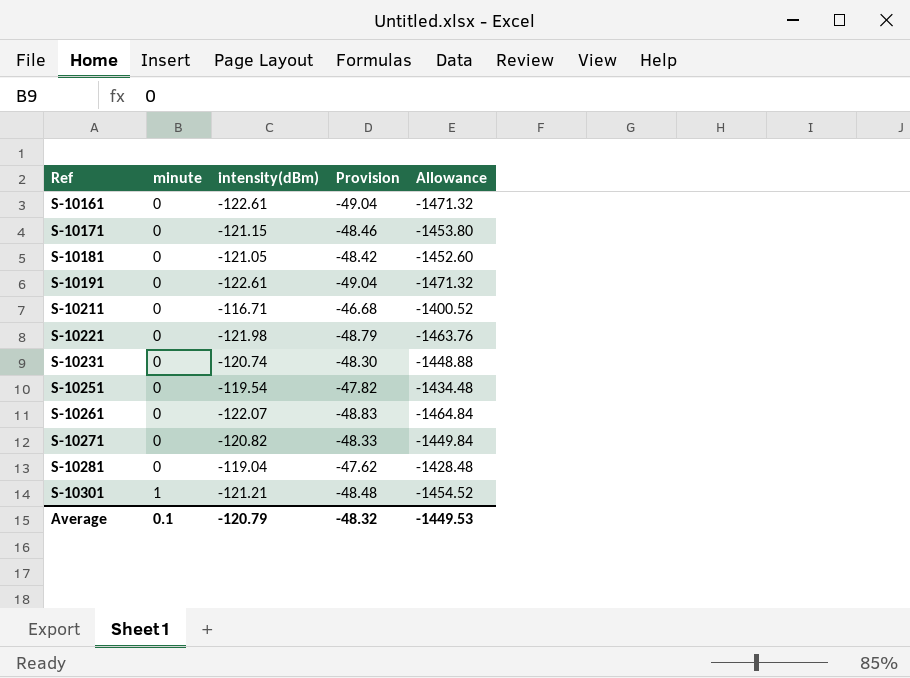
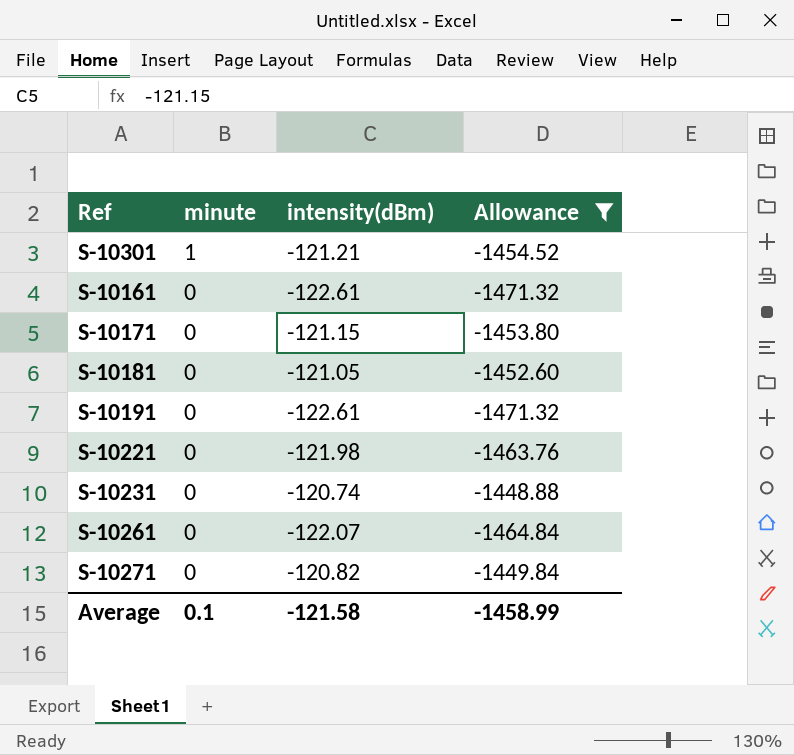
filter: none -> Allowance <= -1448.88
row order: Ref ascending -> minute descending
column Provision | formula: [intensity(dBm)] * 0.4 -> none
Average | intensity(dBm): -120.79 -> -121.58
Average | Allowance: -1449.53 -> -1458.99

